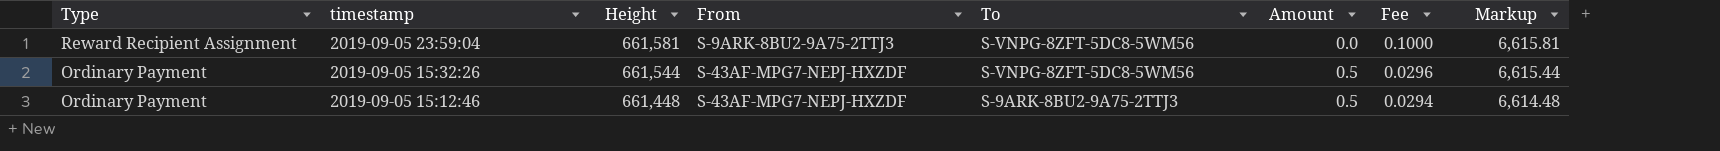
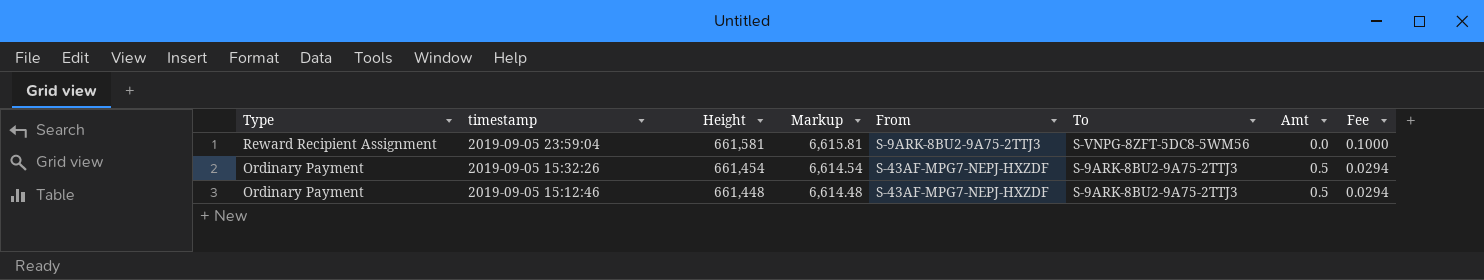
column Markup | position: 8 -> 4
column name: Amount -> Amt
2019-09-05 15:32:26 | Height: 661,544 -> 661,454
2019-09-05 15:32:26 | Markup: 6,615.44 -> 6,614.54
2019-09-05 15:32:26 | To: S-VNPG-8ZFT-5DC8-5WM56 -> S-9ARK-8BU2-9A75-2TTJ3
2019-09-05 15:32:26 | Fee: 0.0296 -> 0.0294

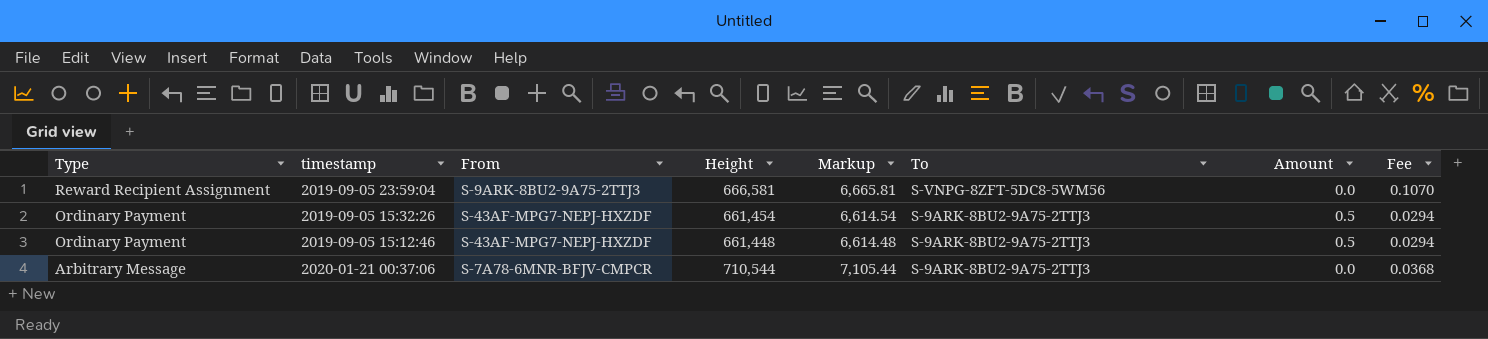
column From | position: 5 -> 3
column name: Amt -> Amount
2019-09-05 23:59:04 | Height: 661,581 -> 666,581
2019-09-05 23:59:04 | Markup: 6,615.81 -> 6,665.81
2019-09-05 23:59:04 | Fee: 0.1000 -> 0.1070
row 2020-01-21 00:37:06: none -> Arbitrary Message | S-7A78-6MNR-BFJV-CMPCR | 710,544 | 7,105.44 | S-9ARK-8BU2-9A75-2TTJ3 | 0.0 | 0.0368

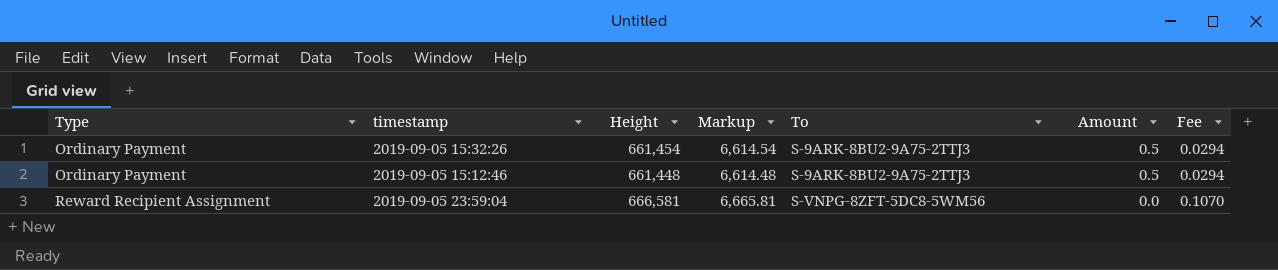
row order: Type descending -> Type ascending
column From | position: 3 -> none
row 2020-01-21 00:37:06: Arbitrary Message | S-7A78-6MNR-BFJV-CMPCR | 710,544 | 7,105.44 | S-9ARK-8BU2-9A75-2TTJ3 | 0.0 | 0.0368 -> none

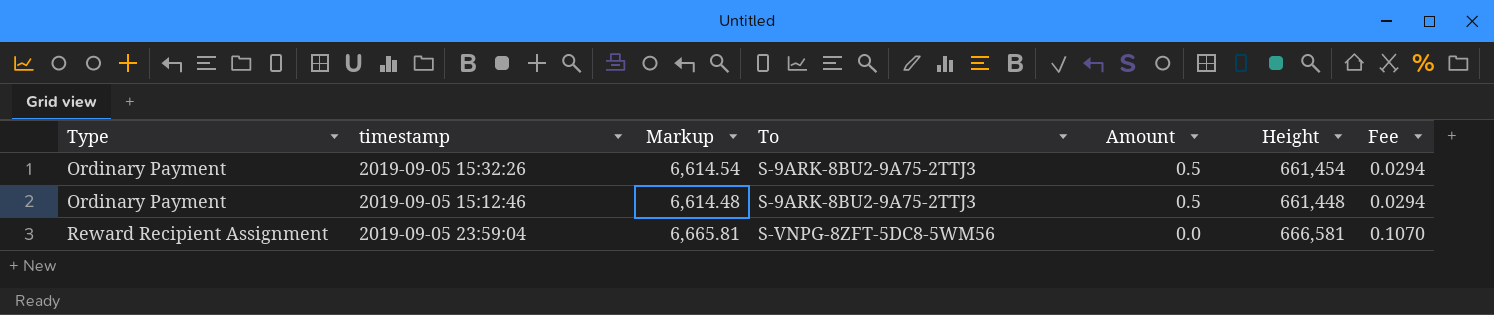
column Height | position: 3 -> 6

